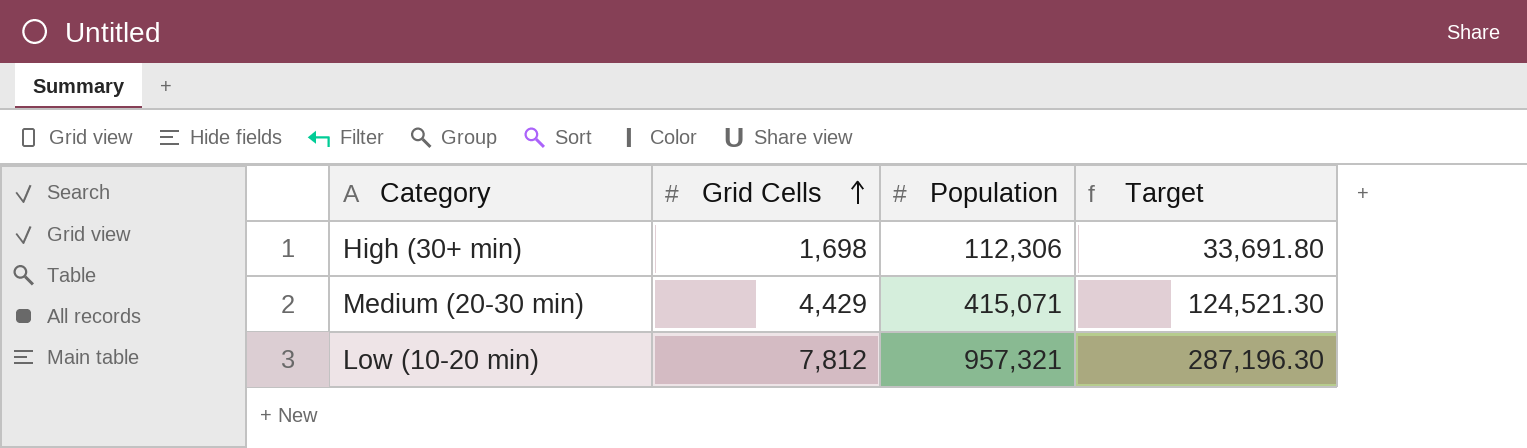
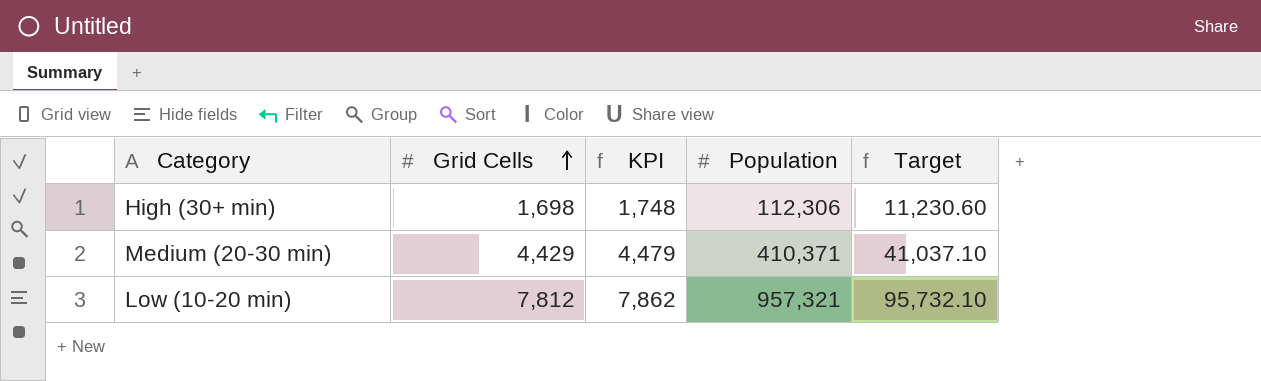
column KPI | formula: none -> [Grid Cells] + 50
column Target | formula: [Population] * 0.3 -> [Population] * 0.1
Medium (20-30 min) | Population: 415,071 -> 410,371

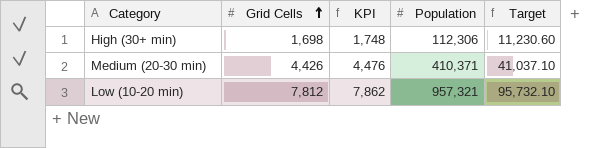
Medium (20-30 min) | Grid Cells: 4,429 -> 4,426
Medium (20-30 min) | KPI: 4,479 -> 4,476

